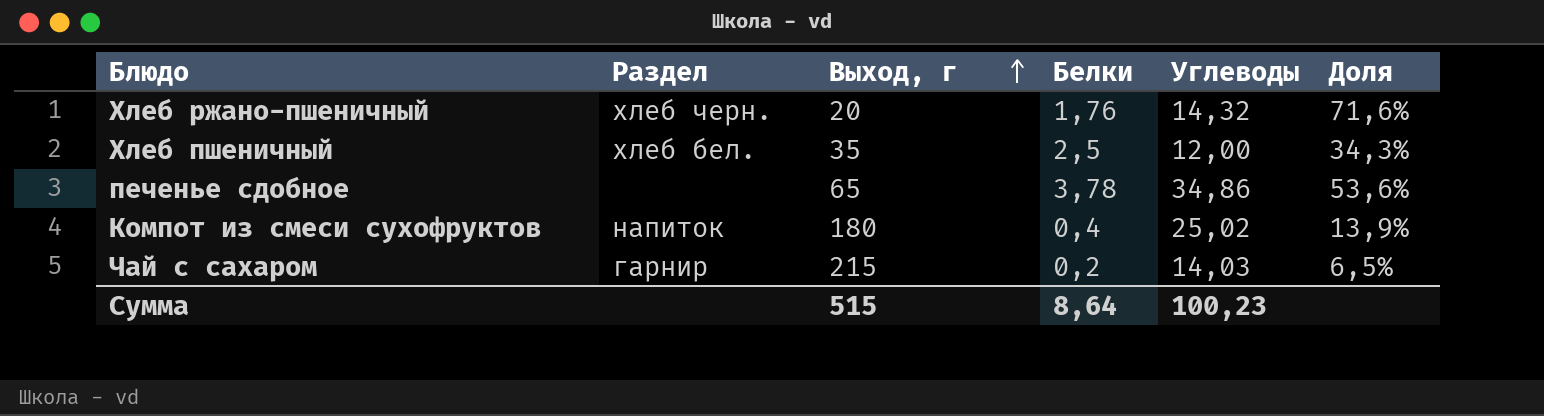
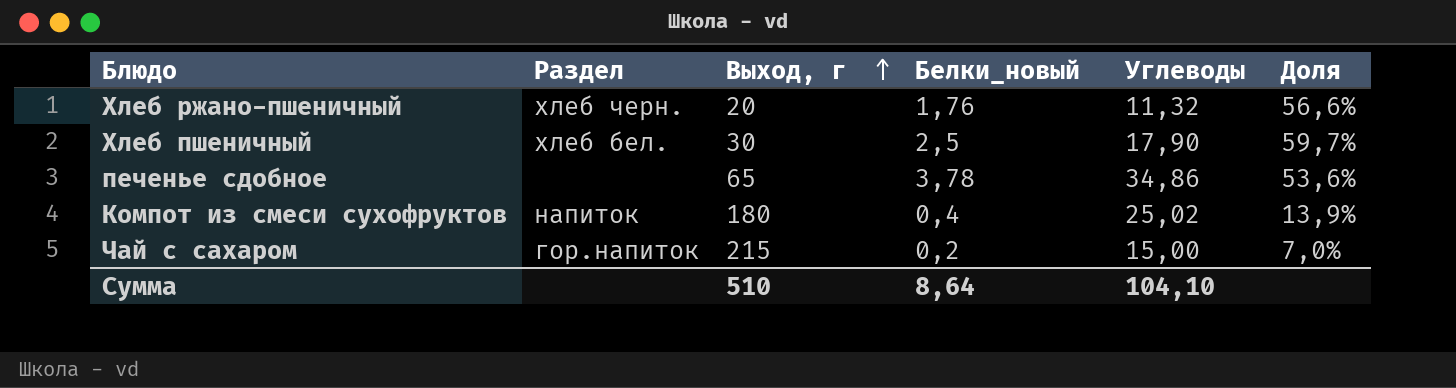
column name: Белки -> Белки_новый
Хлеб ржано-пшеничный | Углеводы: 14,32 -> 11,32
Хлеб ржано-пшеничный | Доля: 71,6% -> 56,6%
Хлеб пшеничный | Выход, г: 35 -> 30
Хлеб пшеничный | Углеводы: 12,00 -> 17,90
Хлеб пшеничный | Доля: 34,3% -> 59,7%
Чай с сахаром | Раздел: гарнир -> гор.напиток
Чай с сахаром | Углеводы: 14,03 -> 15,00
Чай с сахаром | Доля: 6,5% -> 7,0%
Сумма | Выход, г: 515 -> 510
Сумма | Углеводы: 100,23 -> 104,10

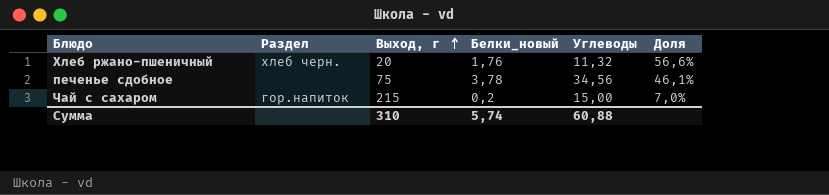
row Хлеб пшеничный: хлеб бел. | 30 | 2,5 | 17,90 | 59,7% -> none
row Компот из смеси сухофруктов: напиток | 180 | 0,4 | 25,02 | 13,9% -> none
печенье сдобное | Выход, г: 65 -> 75
печенье сдобное | Углеводы: 34,86 -> 34,56
печенье сдобное | Доля: 53,6% -> 46,1%
Сумма | Выход, г: 510 -> 310
Сумма | Белки_новый: 8,64 -> 5,74
Сумма | Углеводы: 104,10 -> 60,88

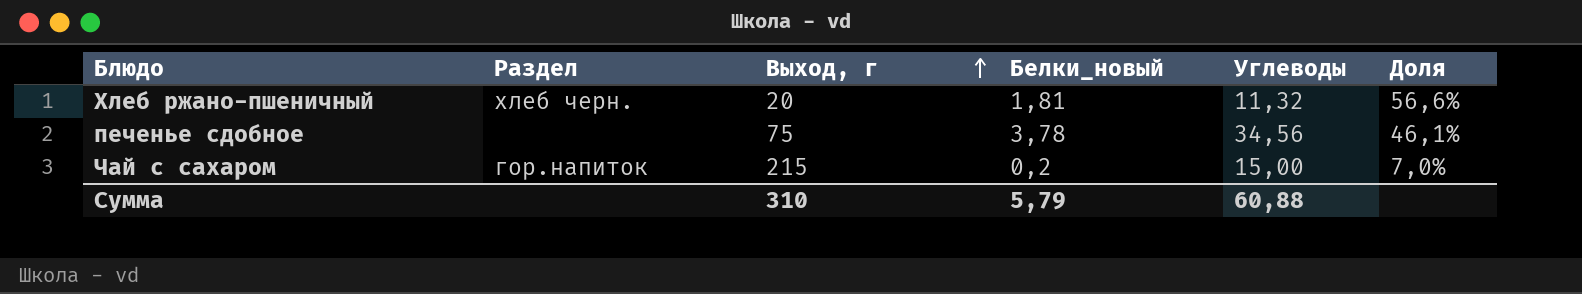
Хлеб ржано-пшеничный | Белки_новый: 1,76 -> 1,81
Сумма | Белки_новый: 5,74 -> 5,79

